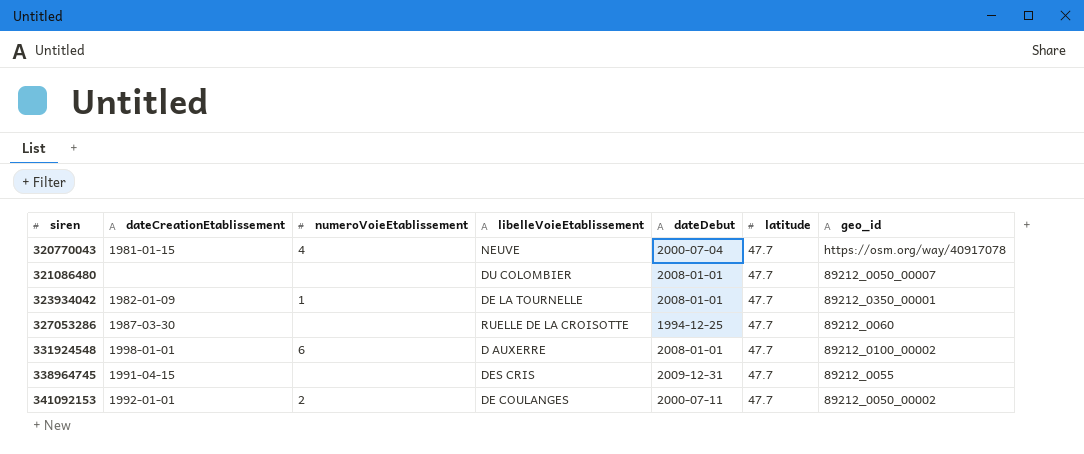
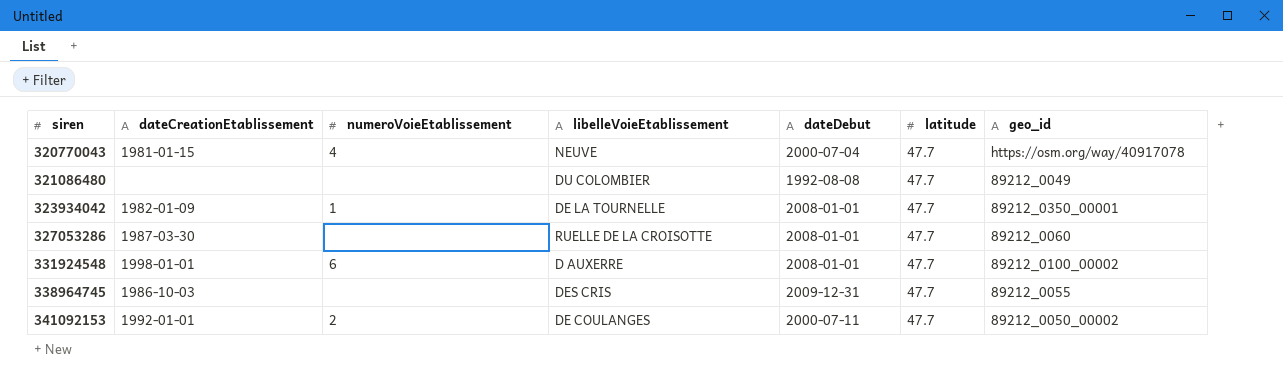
321086480 | dateDebut: 2008-01-01 -> 1992-08-08
321086480 | geo_id: 89212_0050_00007 -> 89212_0049
327053286 | dateDebut: 1994-12-25 -> 2008-01-01
338964745 | dateCreationEtablissement: 1991-04-15 -> 1986-10-03

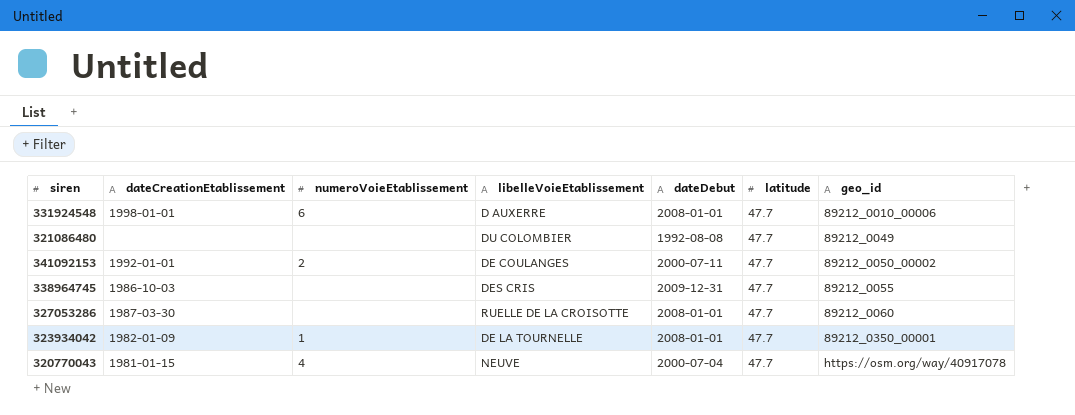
row order: siren ascending -> geo_id ascending
331924548 | geo_id: 89212_0100_00002 -> 89212_0010_00006

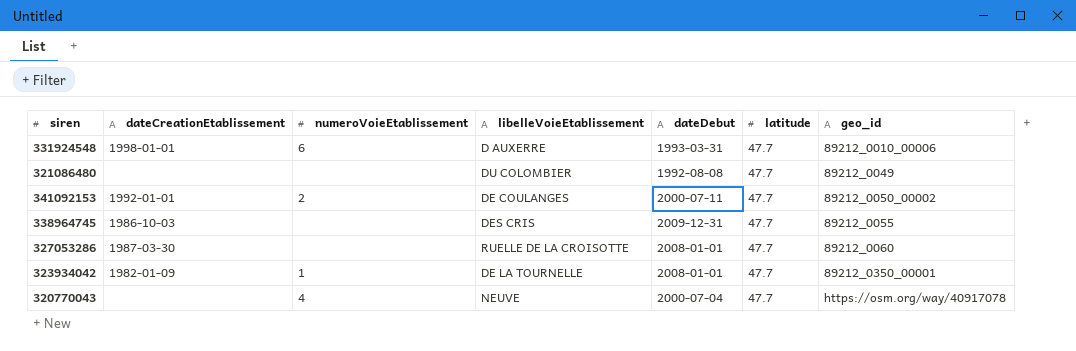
331924548 | dateDebut: 2008-01-01 -> 1993-03-31
320770043 | dateCreationEtablissement: 1981-01-15 -> none

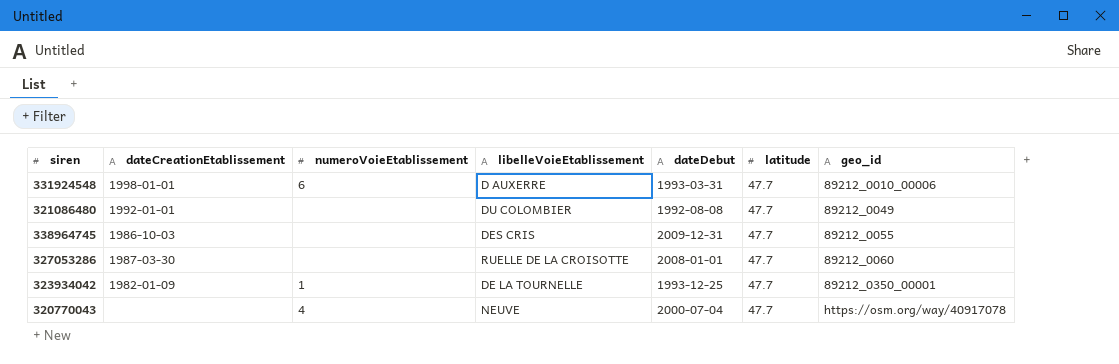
row 341092153: 1992-01-01 | 2 | DE COULANGES | 2000-07-11 | 47.7 | 89212_0050_00002 -> none
321086480 | dateCreationEtablissement: none -> 1992-01-01
323934042 | dateDebut: 2008-01-01 -> 1993-12-25

